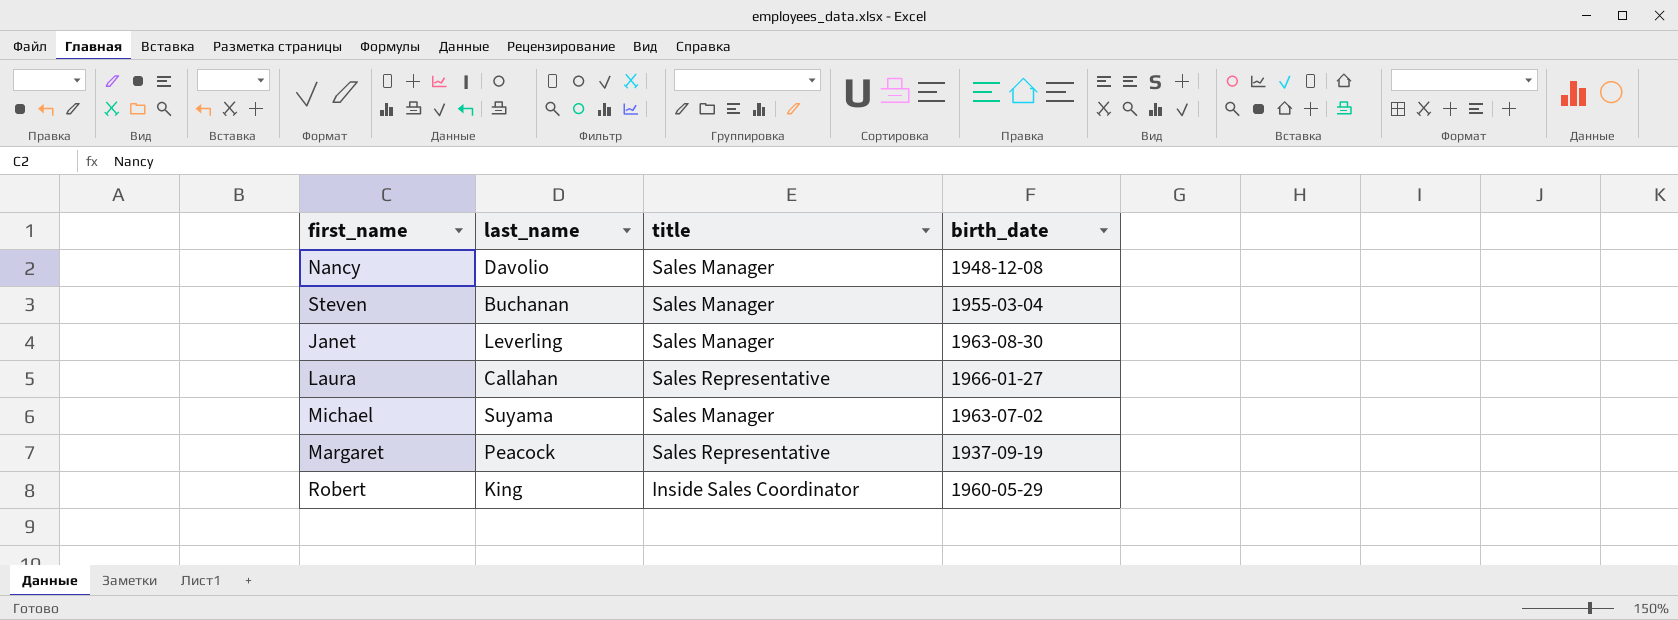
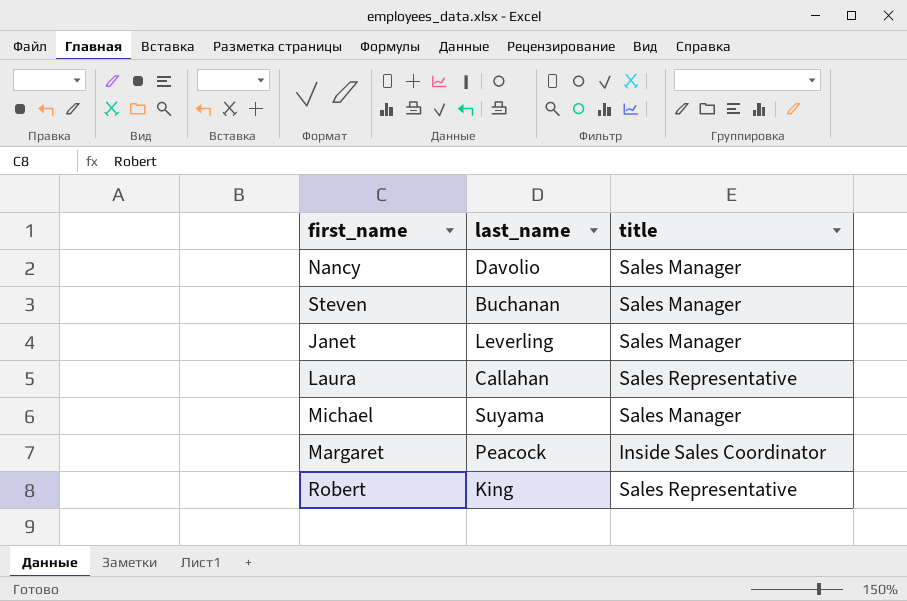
column birth_date | position: 4 -> none
Margaret | title: Sales Representative -> Inside Sales Coordinator
Robert | title: Inside Sales Coordinator -> Sales Representative

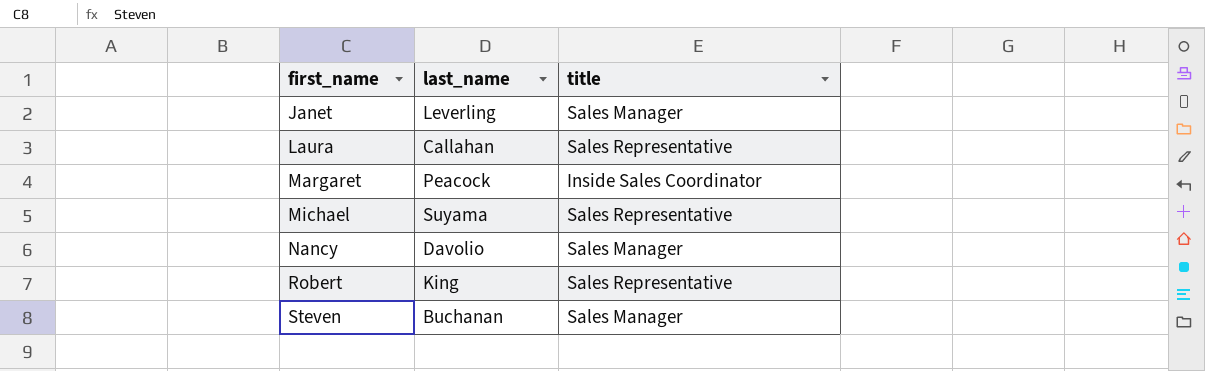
row order: none -> first_name ascending
Michael | title: Sales Manager -> Sales Representative

